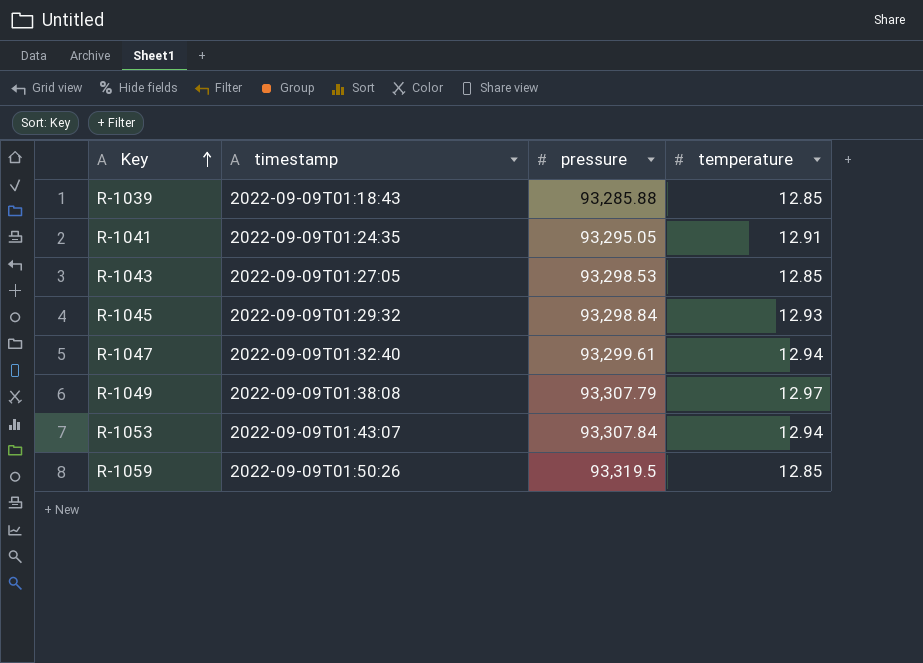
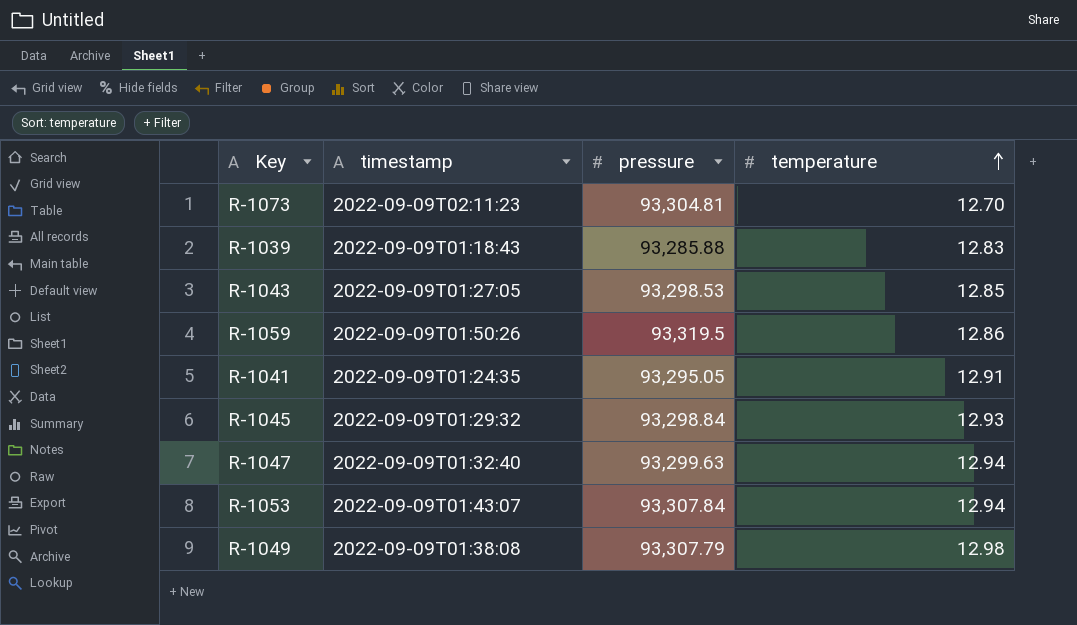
row order: Key ascending -> temperature ascending
row R-1073: none -> 2022-09-09T02:11:23 | 93,304.81 | 12.70
R-1039 | temperature: 12.85 -> 12.83
R-1059 | temperature: 12.85 -> 12.86
R-1047 | pressure: 93,299.61 -> 93,299.63
R-1049 | temperature: 12.97 -> 12.98

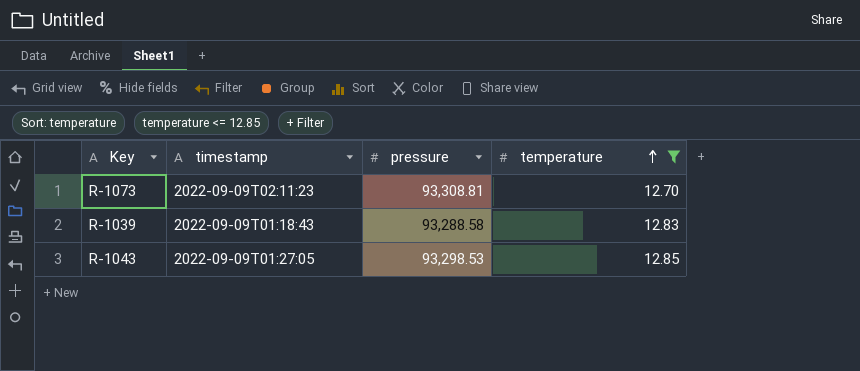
filter: none -> temperature <= 12.85
R-1073 | pressure: 93,304.81 -> 93,308.81
R-1039 | pressure: 93,285.88 -> 93,288.58

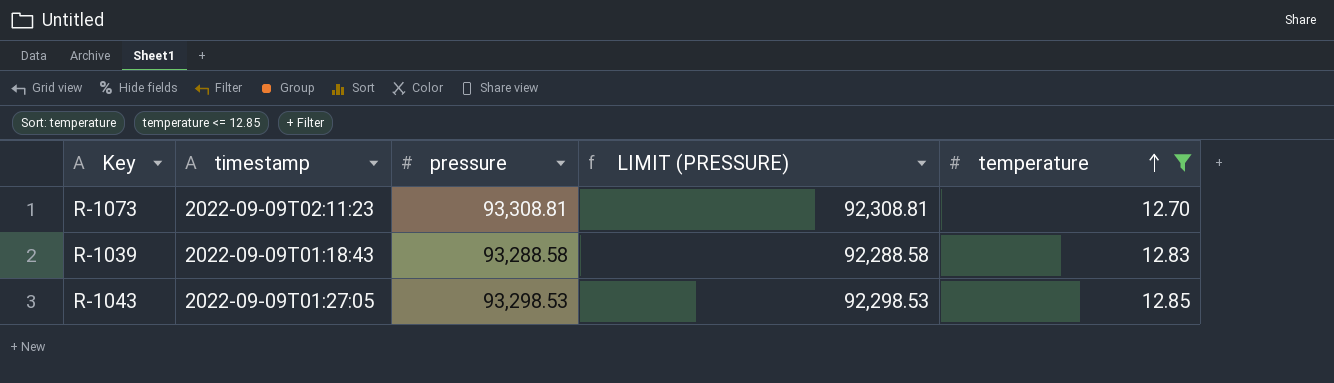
column LIMIT (PRESSURE) | formula: none -> [pressure] - 1000

